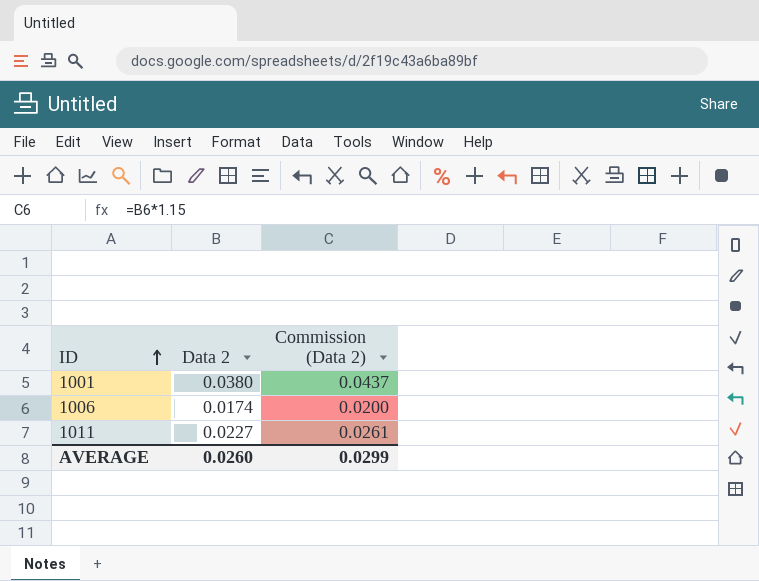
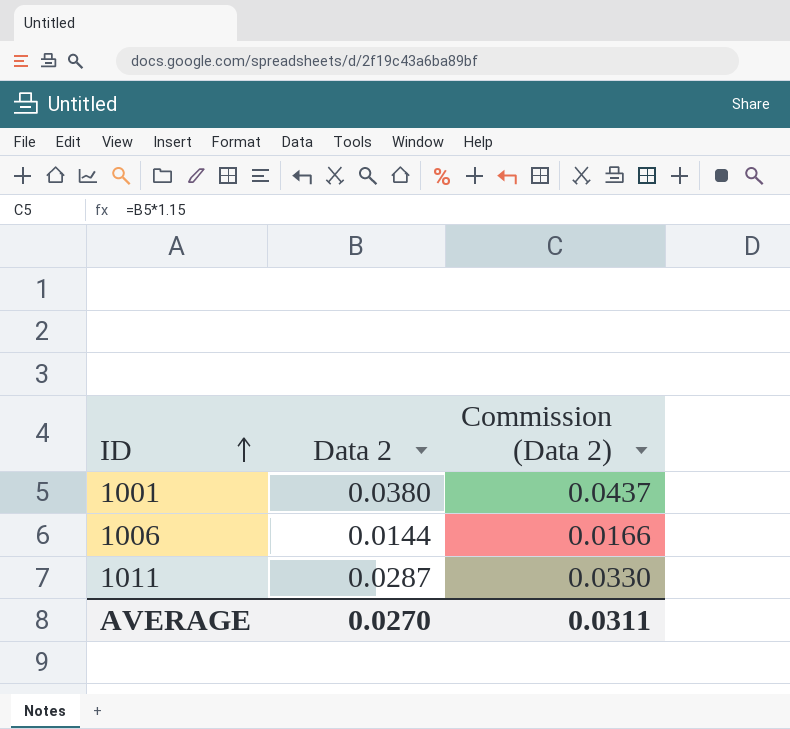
1006 | Data 2: 0.0174 -> 0.0144
1006 | Commission (Data 2): 0.0200 -> 0.0166
1011 | Data 2: 0.0227 -> 0.0287
1011 | Commission (Data 2): 0.0261 -> 0.0330
AVERAGE | Data 2: 0.0260 -> 0.0270
AVERAGE | Commission (Data 2): 0.0299 -> 0.0311

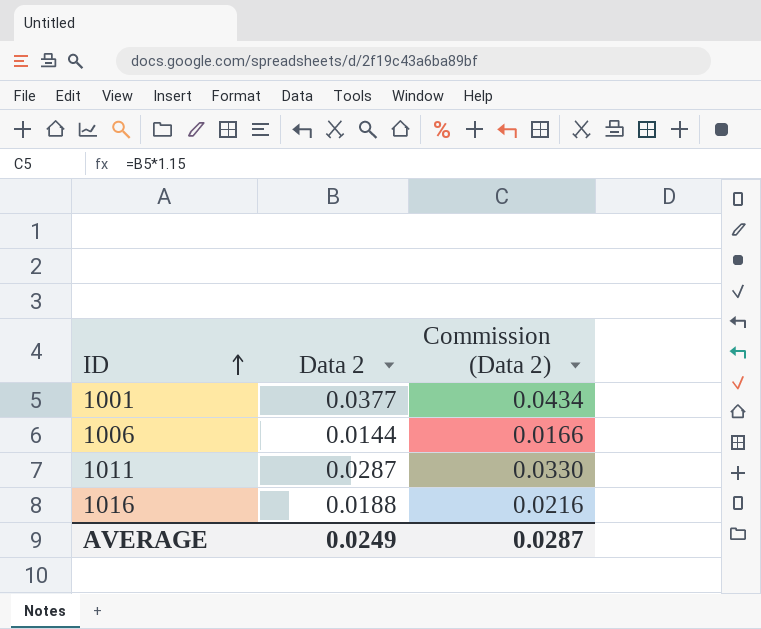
1001 | Data 2: 0.0380 -> 0.0377
1001 | Commission (Data 2): 0.0437 -> 0.0434
row 1016: none -> 0.0188 | 0.0216
AVERAGE | Data 2: 0.0270 -> 0.0249
AVERAGE | Commission (Data 2): 0.0311 -> 0.0287

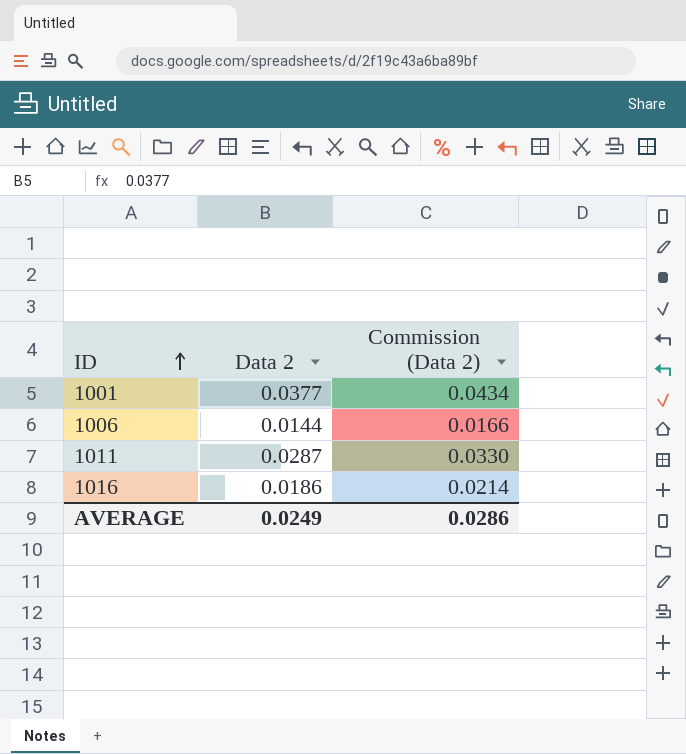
1016 | Data 2: 0.0188 -> 0.0186
1016 | Commission (Data 2): 0.0216 -> 0.0214
AVERAGE | Commission (Data 2): 0.0287 -> 0.0286

